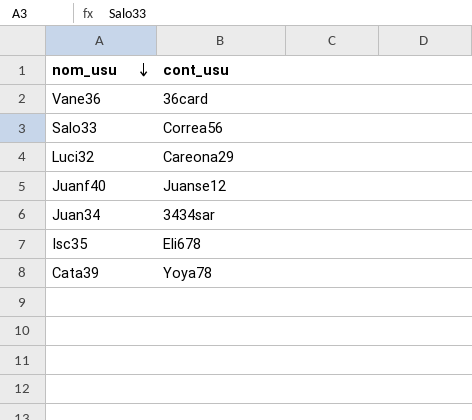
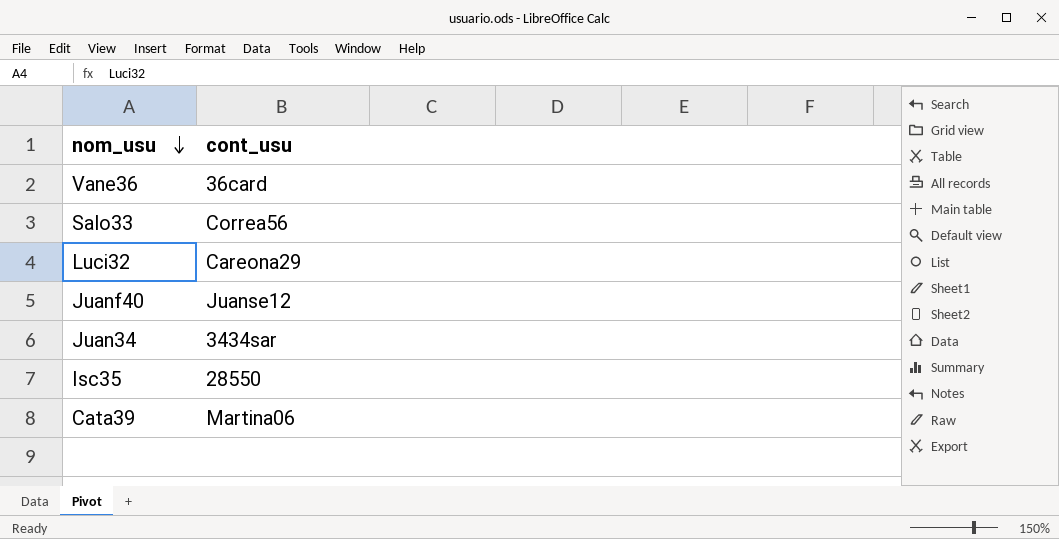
Isc35 | cont_usu: Eli678 -> 28550
Cata39 | cont_usu: Yoya78 -> Martina06

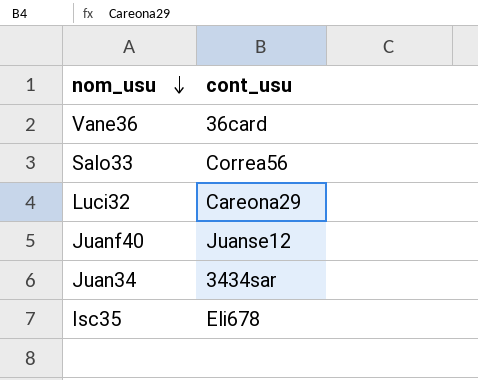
row Cata39: Martina06 -> none
Isc35 | cont_usu: 28550 -> Eli678

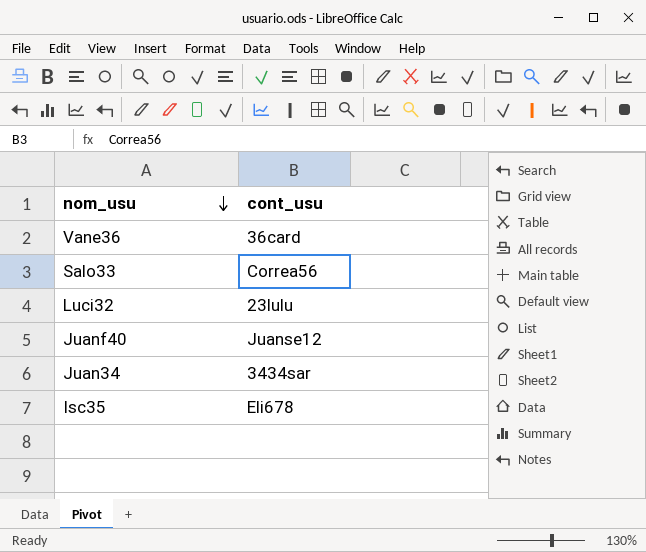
Luci32 | cont_usu: Careona29 -> 23lulu

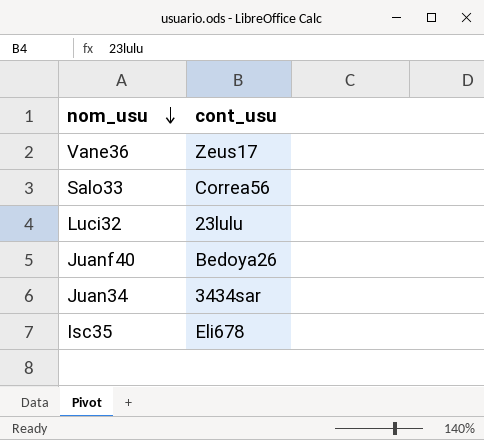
Vane36 | cont_usu: 36card -> Zeus17
Juanf40 | cont_usu: Juanse12 -> Bedoya26

